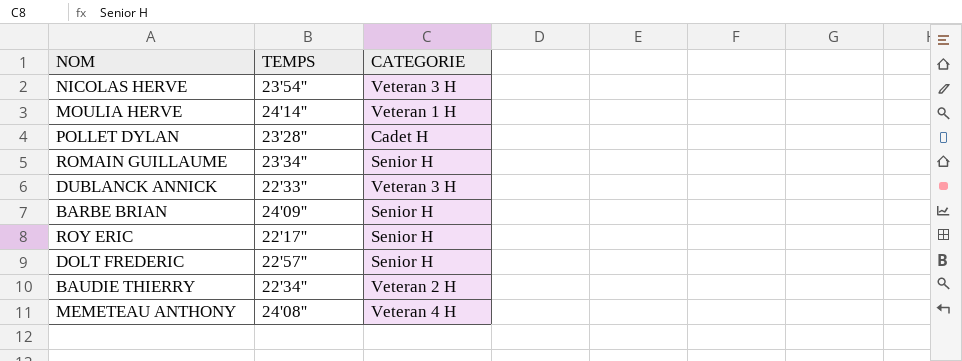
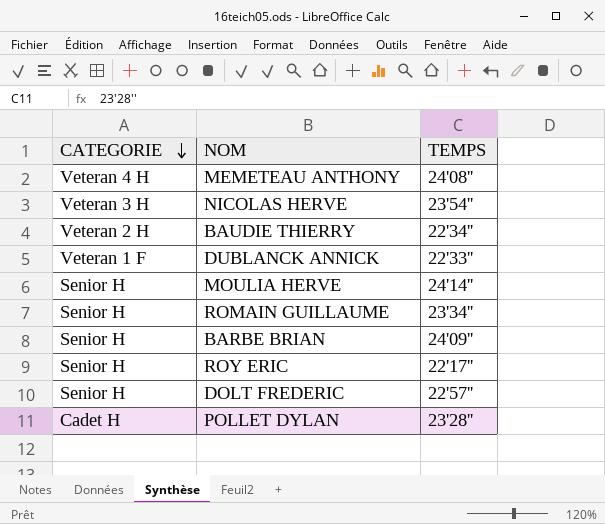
row order: none -> CATEGORIE descending
column CATEGORIE | position: 3 -> 1
DUBLANCK ANNICK | CATEGORIE: Veteran 3 H -> Veteran 1 F
MOULIA HERVE | CATEGORIE: Veteran 1 H -> Senior H

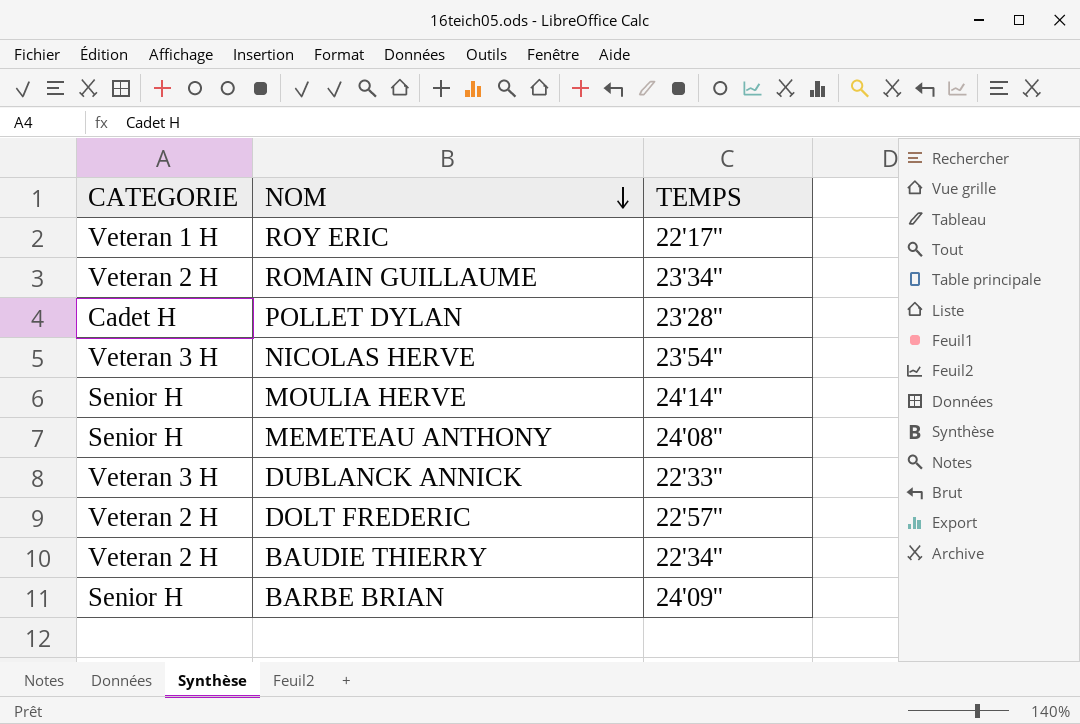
row order: CATEGORIE descending -> NOM descending
ROY ERIC | CATEGORIE: Senior H -> Veteran 1 H
ROMAIN GUILLAUME | CATEGORIE: Senior H -> Veteran 2 H
MEMETEAU ANTHONY | CATEGORIE: Veteran 4 H -> Senior H
DUBLANCK ANNICK | CATEGORIE: Veteran 1 F -> Veteran 3 H
DOLT FREDERIC | CATEGORIE: Senior H -> Veteran 2 H

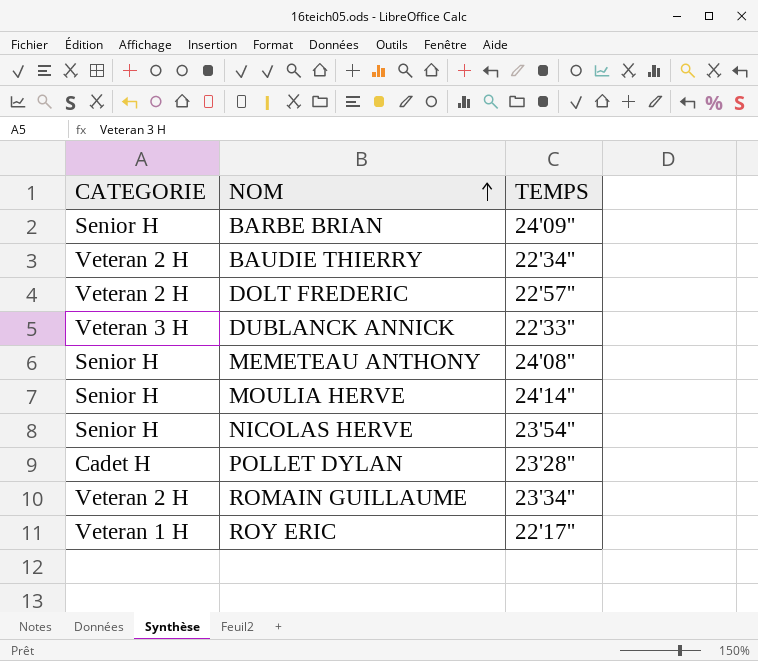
row order: NOM descending -> NOM ascending
NICOLAS HERVE | CATEGORIE: Veteran 3 H -> Senior H

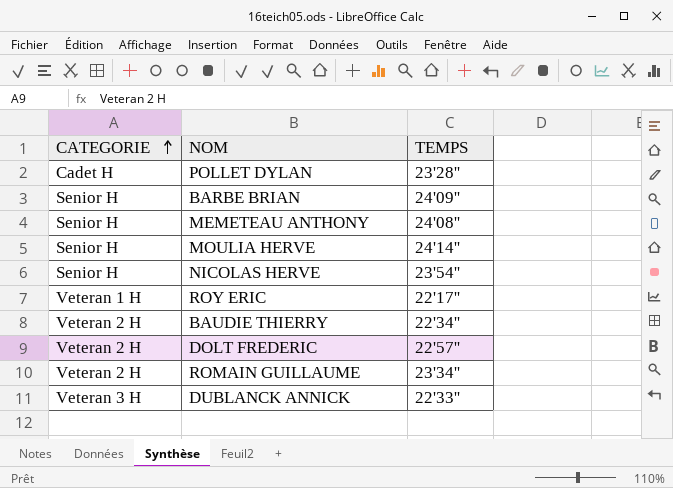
row order: NOM ascending -> CATEGORIE ascending

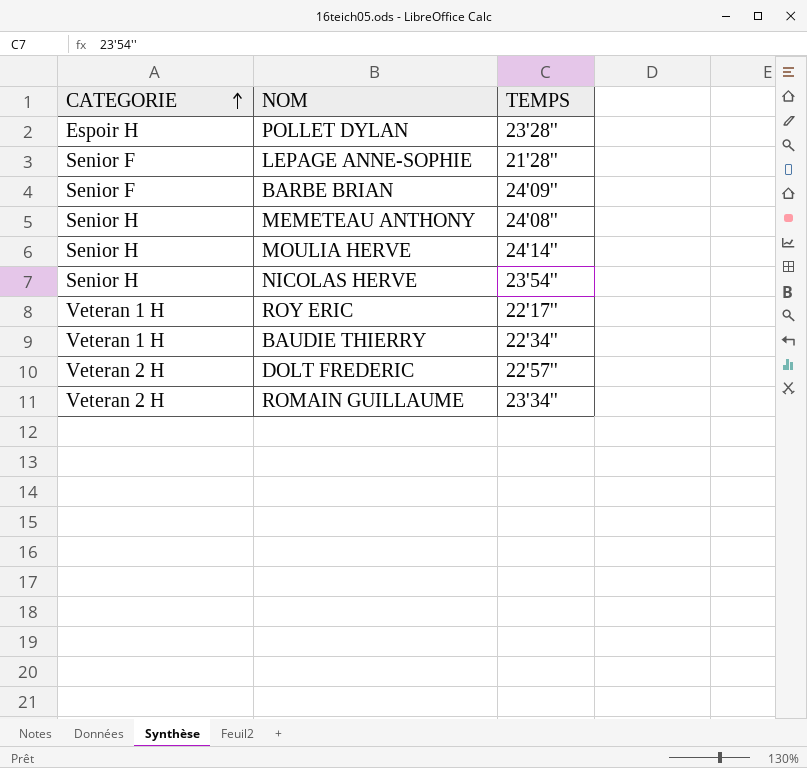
row DUBLANCK ANNICK: Veteran 3 H | 22'33'' -> none
POLLET DYLAN | CATEGORIE: Cadet H -> Espoir H
row LEPAGE ANNE-SOPHIE: none -> Senior F | 21'28''
BARBE BRIAN | CATEGORIE: Senior H -> Senior F
BAUDIE THIERRY | CATEGORIE: Veteran 2 H -> Veteran 1 H

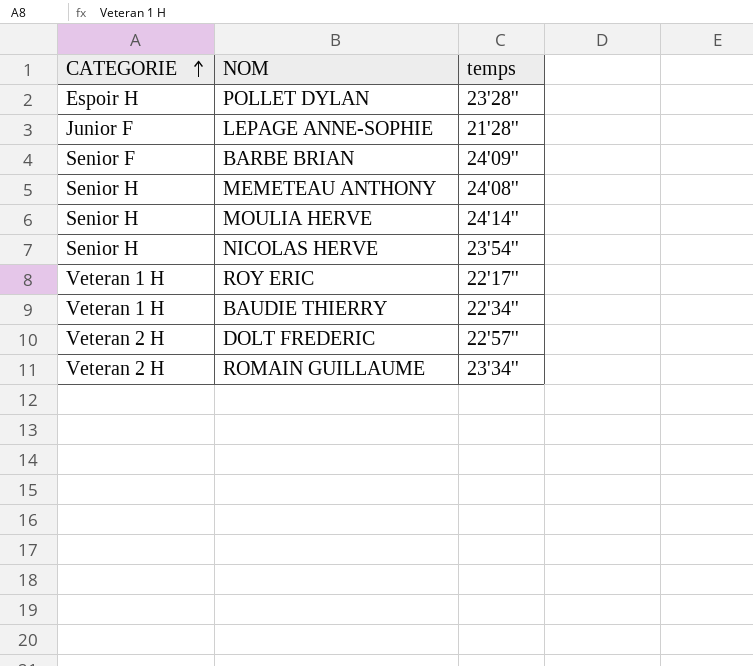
column name: TEMPS -> temps
LEPAGE ANNE-SOPHIE | CATEGORIE: Senior F -> Junior F

